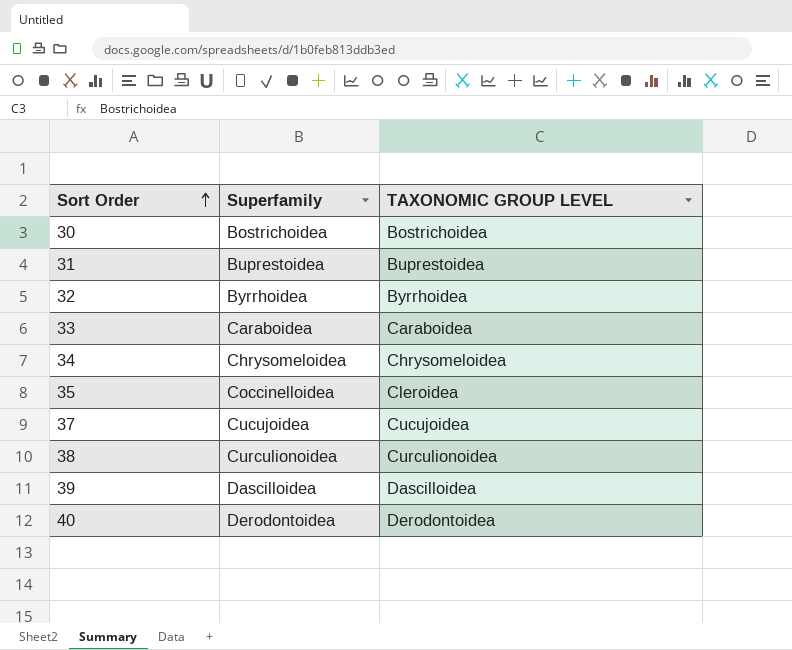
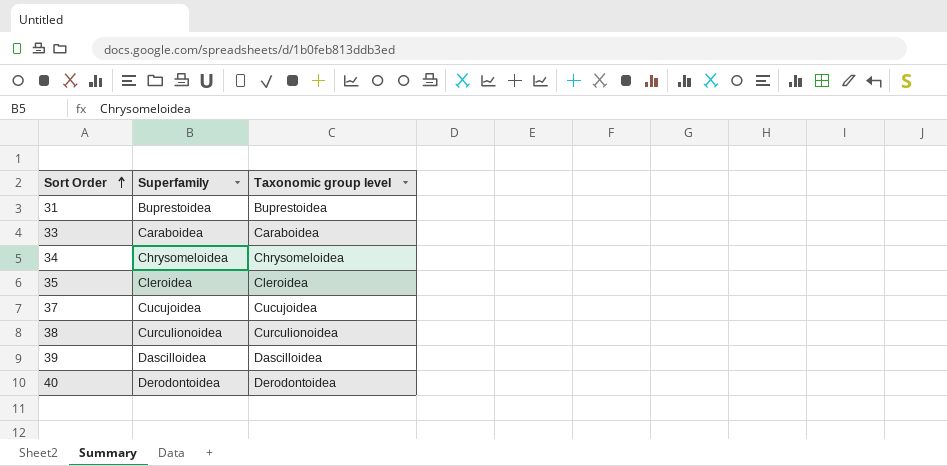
column name: TAXONOMIC GROUP LEVEL -> Taxonomic group level
row 30: Bostrichoidea | Bostrichoidea -> none
row 32: Byrrhoidea | Byrrhoidea -> none
35 | Superfamily: Coccinelloidea -> Cleroidea

